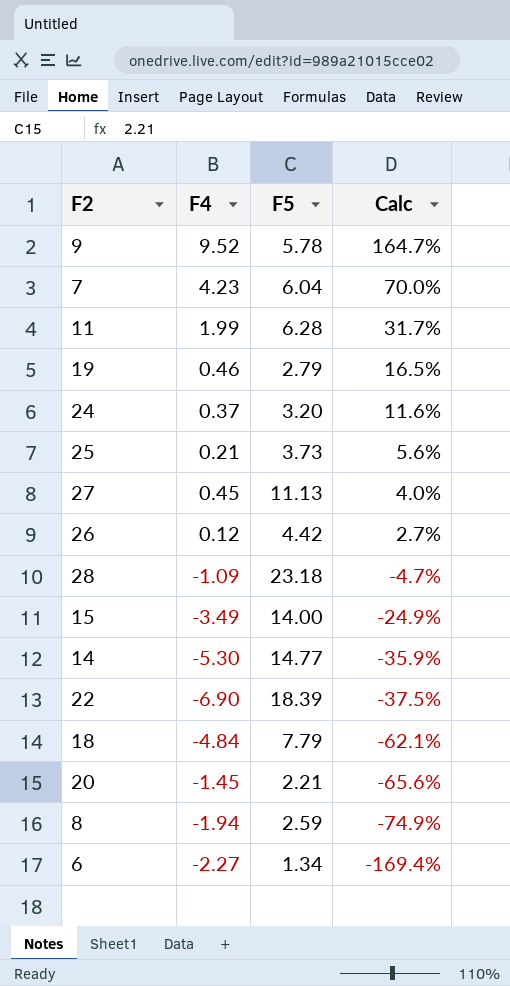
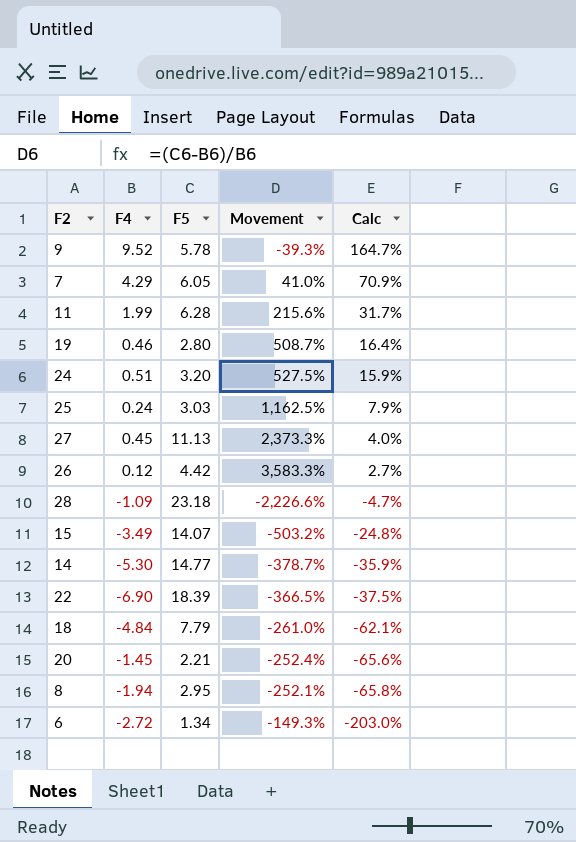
column Movement | formula: none -> ([F5] - [F4]) / [F4]
7 | F4: 4.23 -> 4.29
7 | F5: 6.04 -> 6.05
7 | Calc: 70.0% -> 70.9%
19 | F5: 2.79 -> 2.80
19 | Calc: 16.5% -> 16.4%
24 | F4: 0.37 -> 0.51
24 | Calc: 11.6% -> 15.9%
25 | F4: 0.21 -> 0.24
25 | F5: 3.73 -> 3.03
25 | Calc: 5.6% -> 7.9%
15 | F5: 14.00 -> 14.07
15 | Calc: -24.9% -> -24.8%
8 | F5: 2.59 -> 2.95
8 | Calc: -74.9% -> -65.8%
6 | F4: -2.27 -> -2.72
6 | Calc: -169.4% -> -203.0%

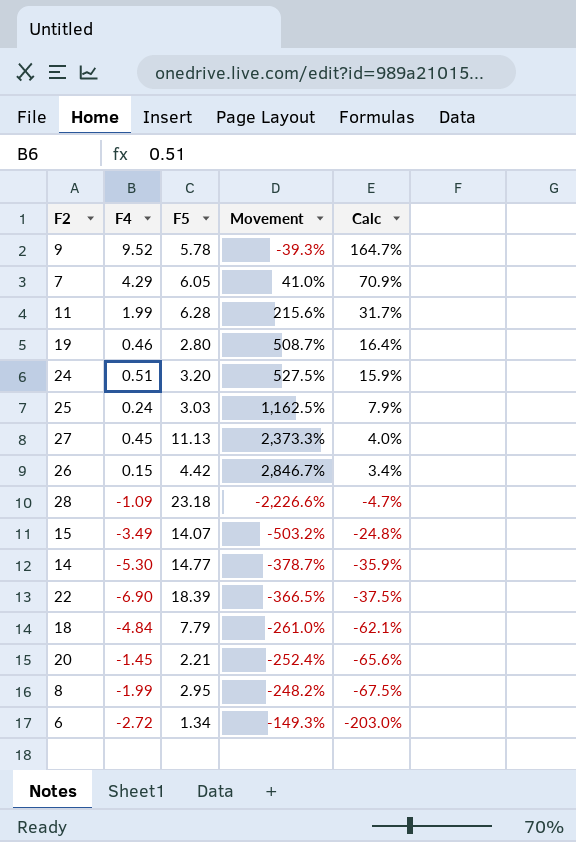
26 | F4: 0.12 -> 0.15
26 | Movement: 3,583.3% -> 2,846.7%
26 | Calc: 2.7% -> 3.4%
8 | F4: -1.94 -> -1.99
8 | Movement: -252.1% -> -248.2%
8 | Calc: -65.8% -> -67.5%

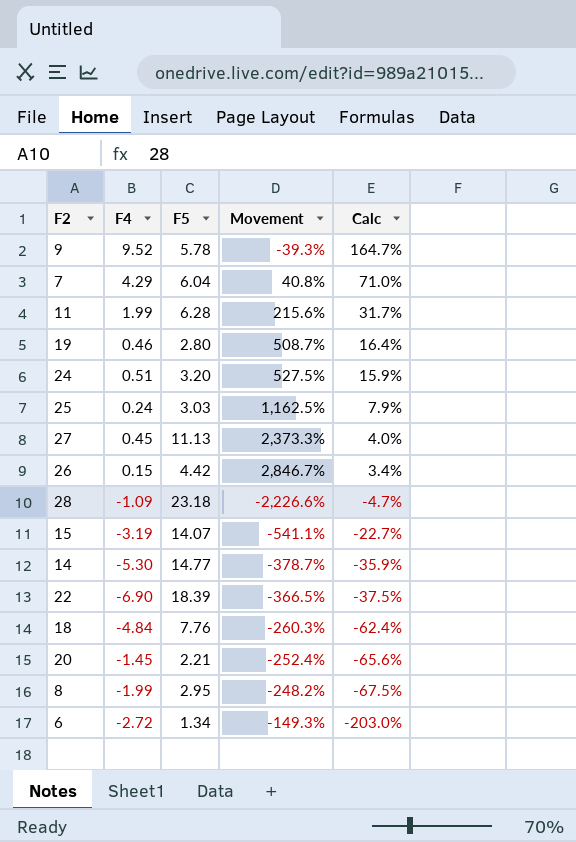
7 | F5: 6.05 -> 6.04
7 | Movement: 41.0% -> 40.8%
7 | Calc: 70.9% -> 71.0%
15 | F4: -3.49 -> -3.19
15 | Movement: -503.2% -> -541.1%
15 | Calc: -24.8% -> -22.7%
18 | F5: 7.79 -> 7.76
18 | Movement: -261.0% -> -260.3%
18 | Calc: -62.1% -> -62.4%

